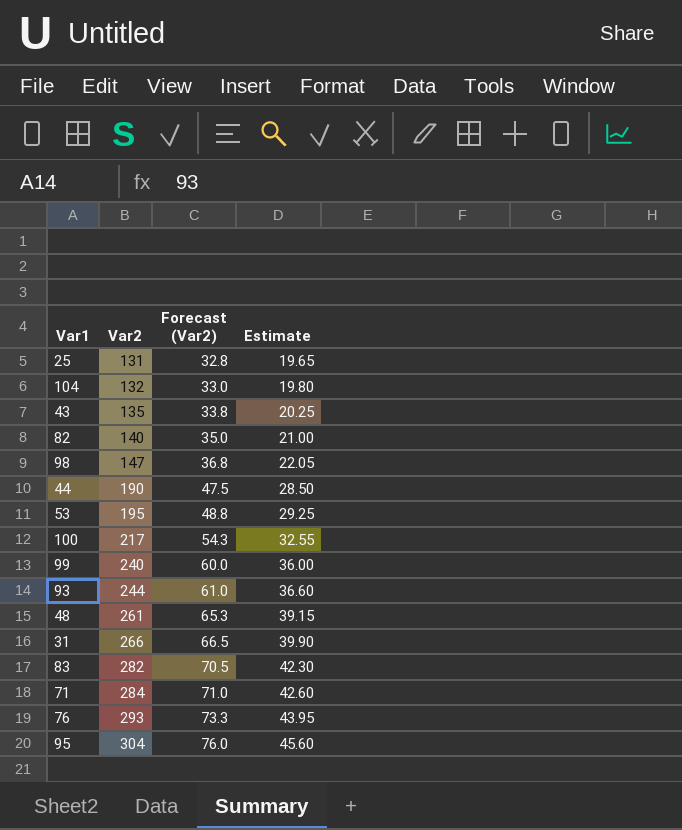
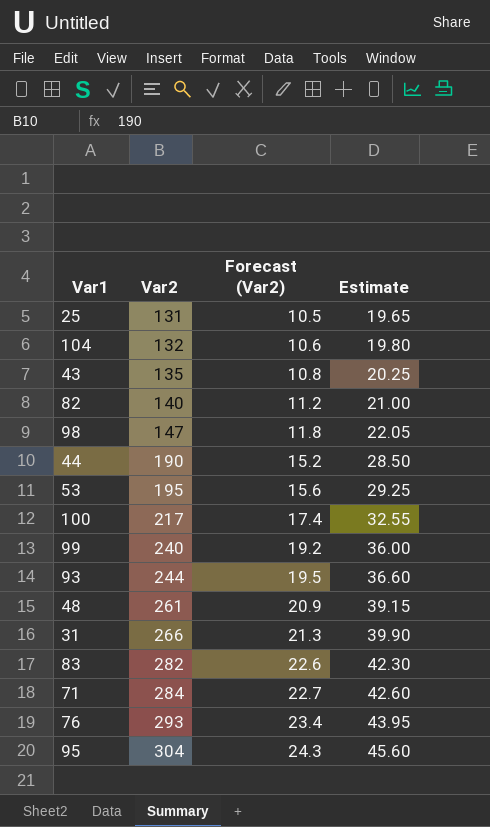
column Forecast (Var2) | formula: [Var2] * 0.25 -> [Var2] * 0.08

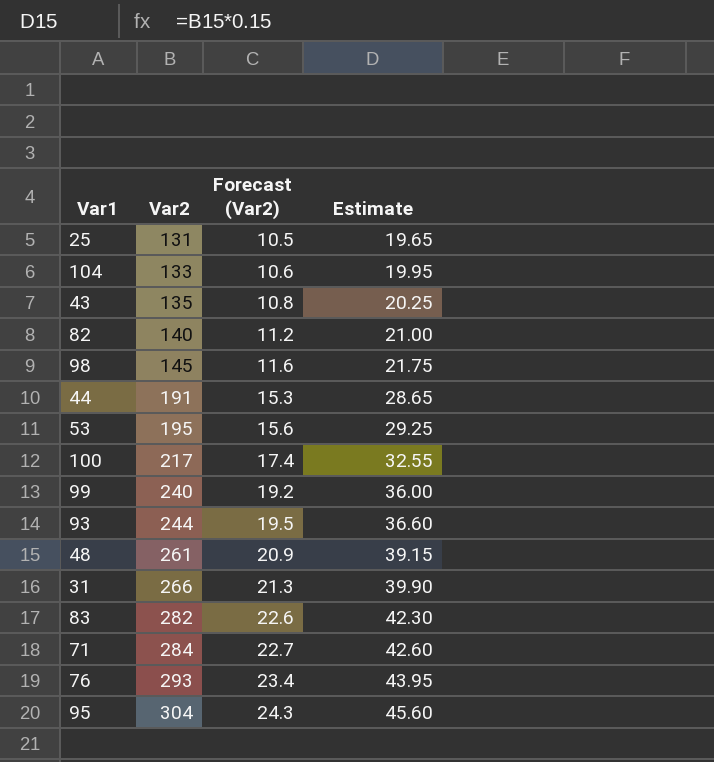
104 | Var2: 132 -> 133
104 | Estimate: 19.80 -> 19.95
98 | Var2: 147 -> 145
98 | Forecast (Var2): 11.8 -> 11.6
98 | Estimate: 22.05 -> 21.75
44 | Var2: 190 -> 191
44 | Forecast (Var2): 15.2 -> 15.3
44 | Estimate: 28.50 -> 28.65

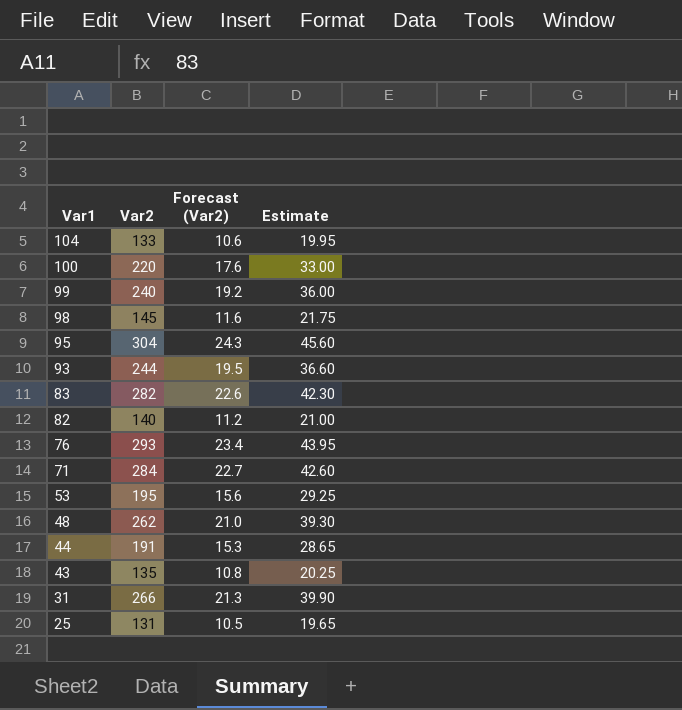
row order: Var2 ascending -> Var1 descending
100 | Var2: 217 -> 220
100 | Forecast (Var2): 17.4 -> 17.6
100 | Estimate: 32.55 -> 33.00
48 | Var2: 261 -> 262
48 | Forecast (Var2): 20.9 -> 21.0
48 | Estimate: 39.15 -> 39.30

